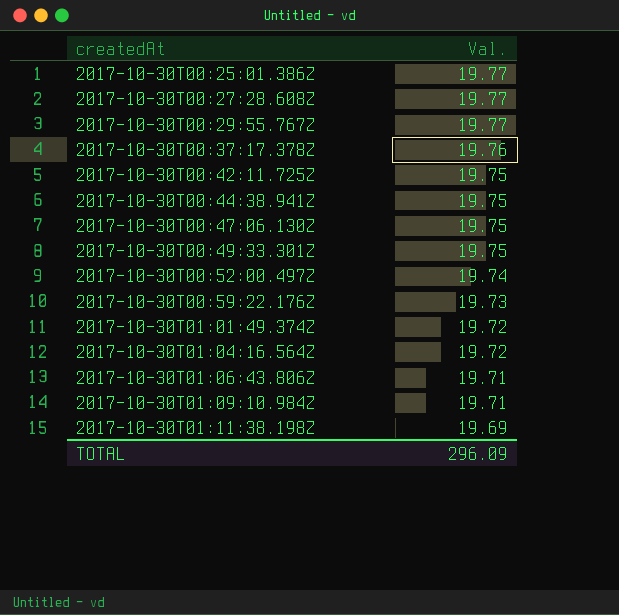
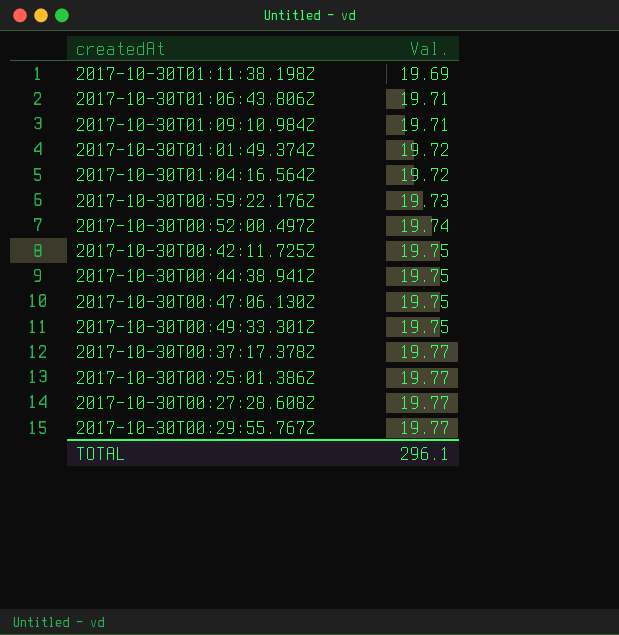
row order: createdAt ascending -> Val. ascending
2017-10-30T00:37:17.378Z | Val.: 19.76 -> 19.77
TOTAL | Val.: 296.09 -> 296.1

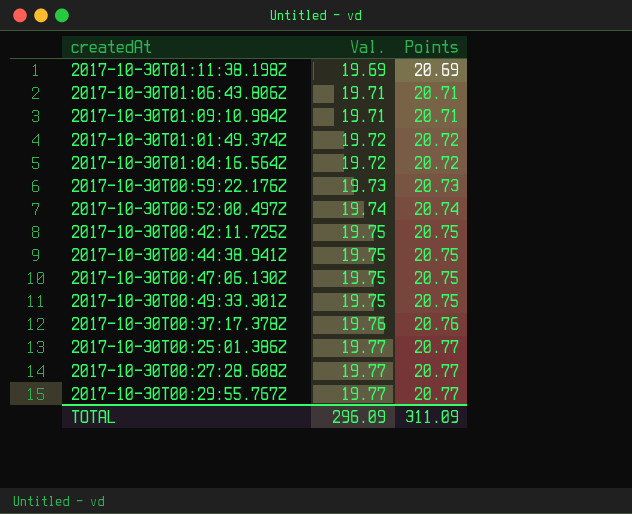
column Points | formula: none -> [Val.] + 1
2017-10-30T00:37:17.378Z | Val.: 19.77 -> 19.76
TOTAL | Val.: 296.1 -> 296.09

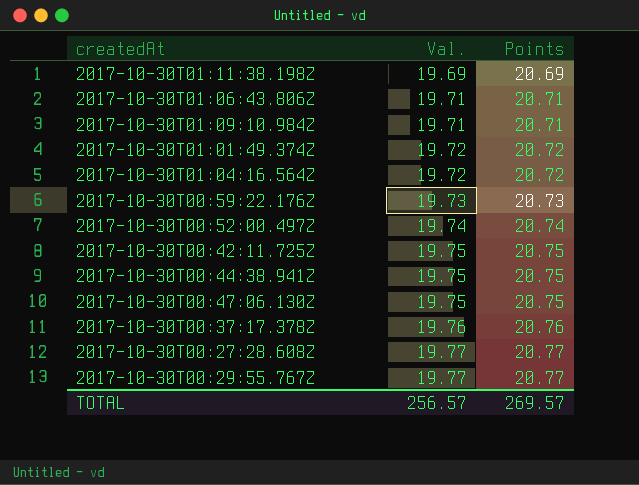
row 2017-10-30T00:49:33.301Z: 19.75 | 20.75 -> none
row 2017-10-30T00:25:01.386Z: 19.77 | 20.77 -> none
TOTAL | Val.: 296.09 -> 256.57
TOTAL | Points: 311.09 -> 269.57

